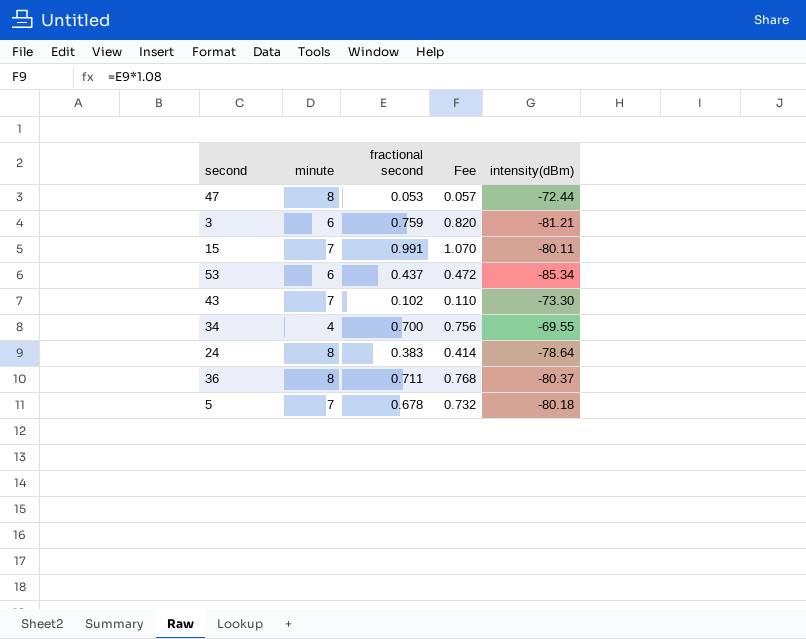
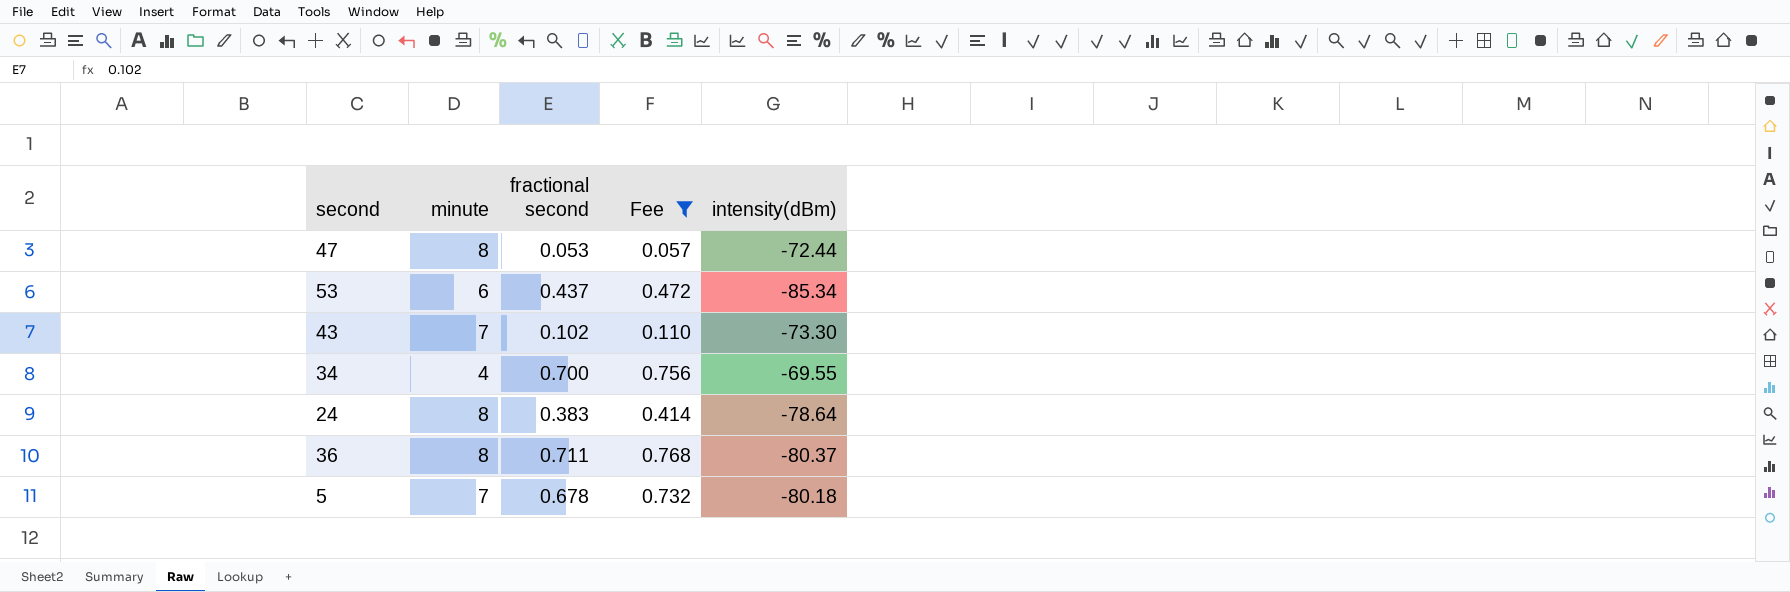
filter: none -> Fee <= 0.768

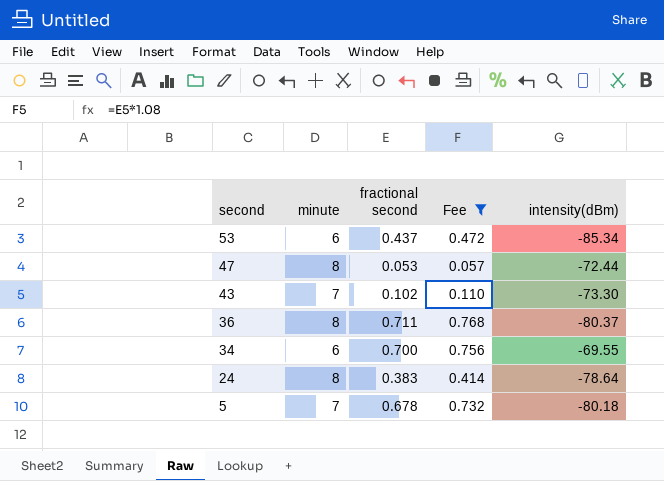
row order: none -> second descending
34 | minute: 4 -> 6

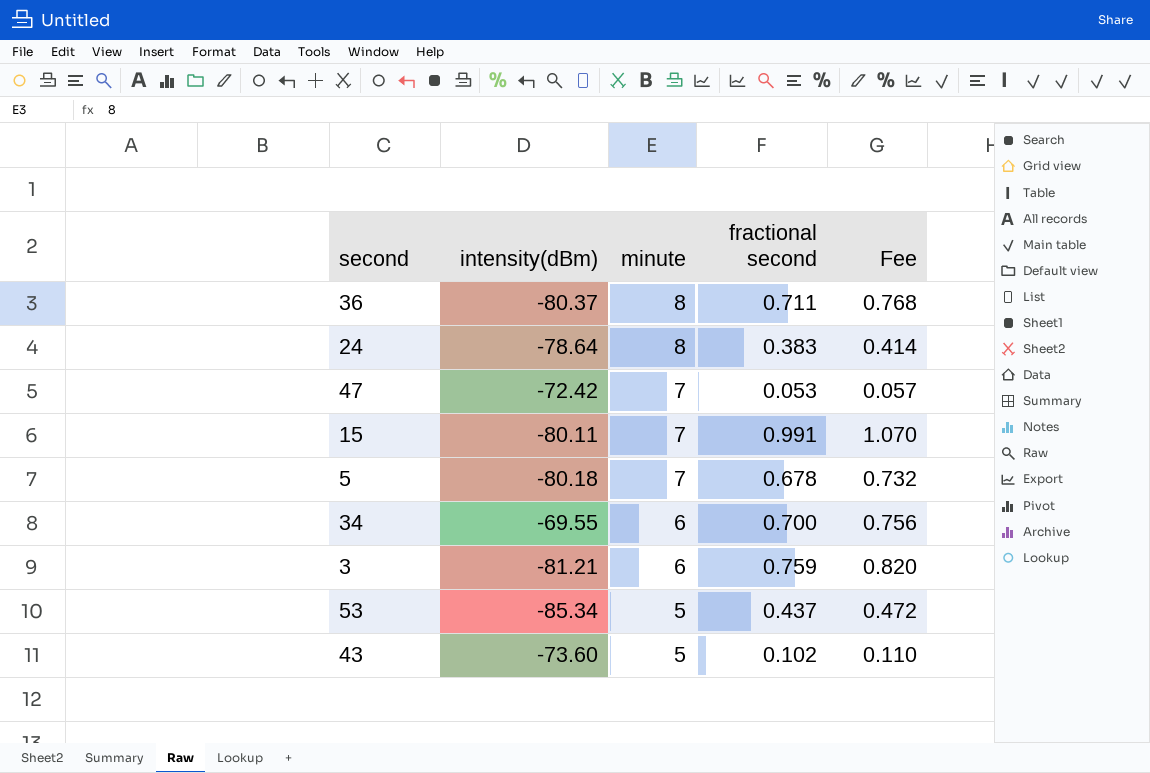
filter: Fee <= 0.768 -> none
row order: second descending -> minute descending
column intensity(dBm) | position: 5 -> 2
47 | intensity(dBm): -72.44 -> -72.42
47 | minute: 8 -> 7
53 | minute: 6 -> 5
43 | intensity(dBm): -73.30 -> -73.60
43 | minute: 7 -> 5

